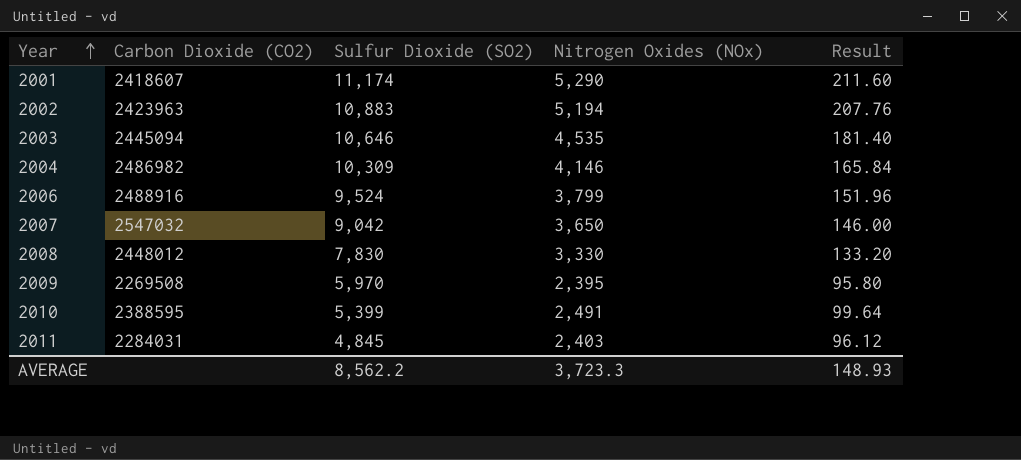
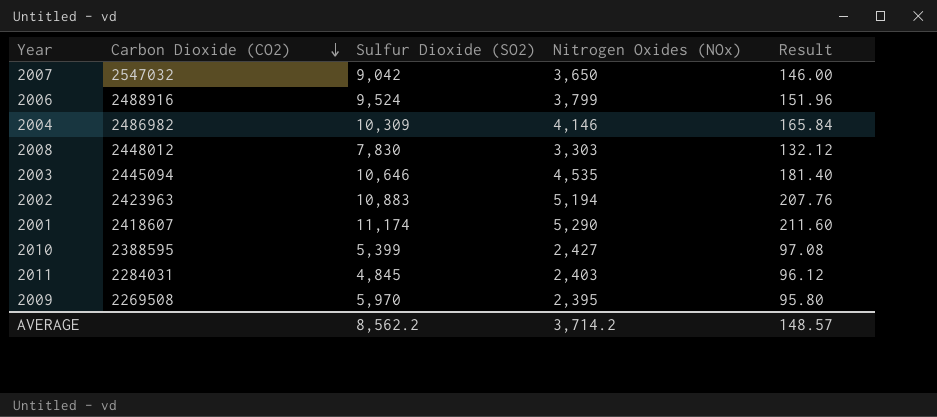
row order: Year ascending -> Carbon Dioxide (CO2) descending
2008 | Nitrogen Oxides (NOx): 3,330 -> 3,303
2008 | Result: 133.20 -> 132.12
2010 | Nitrogen Oxides (NOx): 2,491 -> 2,427
2010 | Result: 99.64 -> 97.08
AVERAGE | Nitrogen Oxides (NOx): 3,723.3 -> 3,714.2
AVERAGE | Result: 148.93 -> 148.57

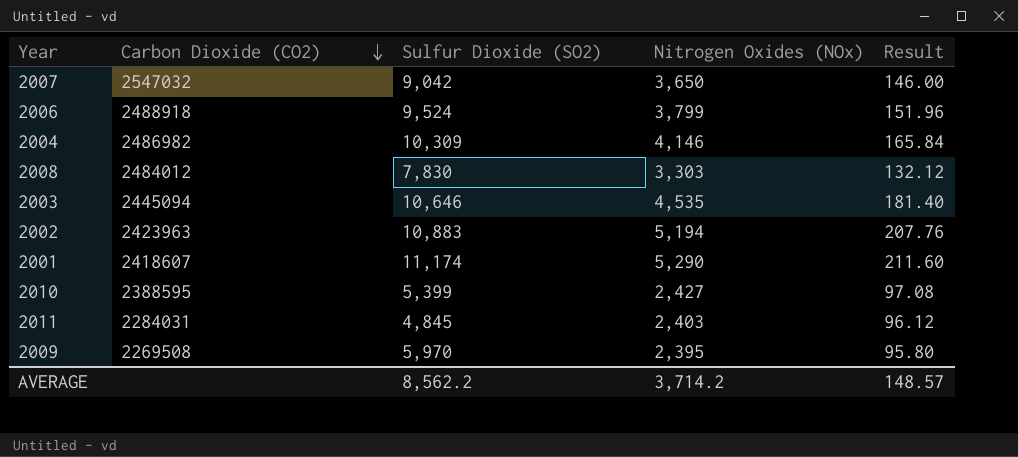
2006 | Carbon Dioxide (CO2): 2488916 -> 2488918
2008 | Carbon Dioxide (CO2): 2448012 -> 2484012

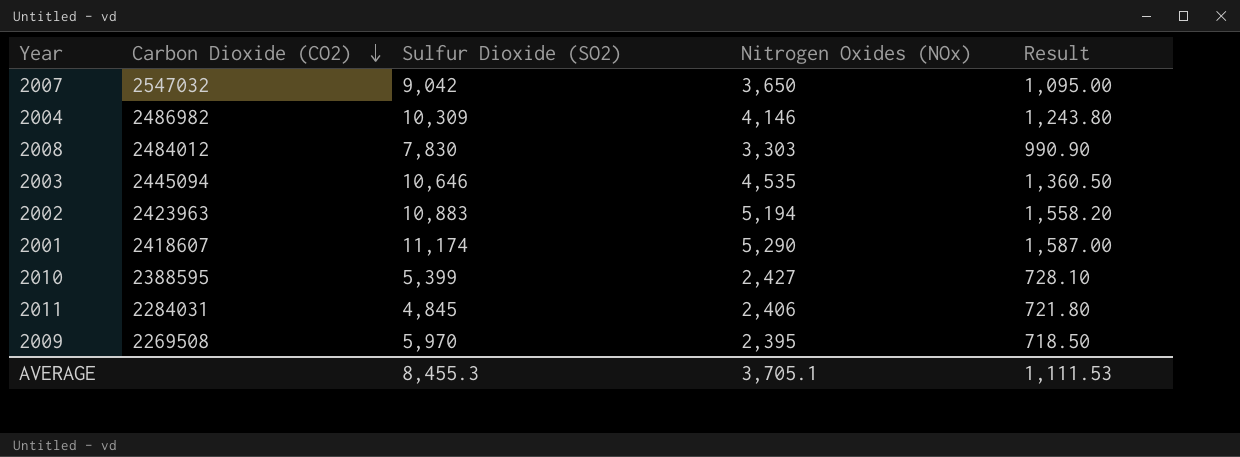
column Result | formula: [Nitrogen Oxides (NOx)] * 0.04 -> [Nitrogen Oxides (NOx)] * 0.3
row 2006: 2488918 | 9,524 | 3,799 | 151.96 -> none
2011 | Nitrogen Oxides (NOx): 2,403 -> 2,406
AVERAGE | Sulfur Dioxide (SO2): 8,562.2 -> 8,455.3
AVERAGE | Nitrogen Oxides (NOx): 3,714.2 -> 3,705.1
AVERAGE | Result: 148.57 -> 1,111.53

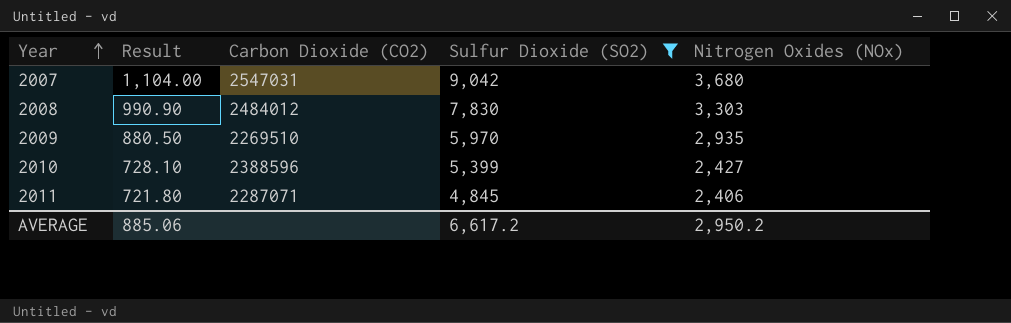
filter: none -> Sulfur Dioxide (SO2) <= 9,042
row order: Carbon Dioxide (CO2) descending -> Year ascending
column Result | position: 5 -> 2
2007 | Result: 1,095.00 -> 1,104.00
2007 | Carbon Dioxide (CO2): 2547032 -> 2547031
2007 | Nitrogen Oxides (NOx): 3,650 -> 3,680
2009 | Result: 718.50 -> 880.50
2009 | Carbon Dioxide (CO2): 2269508 -> 2269510
2009 | Nitrogen Oxides (NOx): 2,395 -> 2,935
2010 | Carbon Dioxide (CO2): 2388595 -> 2388596
2011 | Carbon Dioxide (CO2): 2284031 -> 2287071
AVERAGE | Result: 1,111.53 -> 885.06
AVERAGE | Sulfur Dioxide (SO2): 8,455.3 -> 6,617.2
AVERAGE | Nitrogen Oxides (NOx): 3,705.1 -> 2,950.2

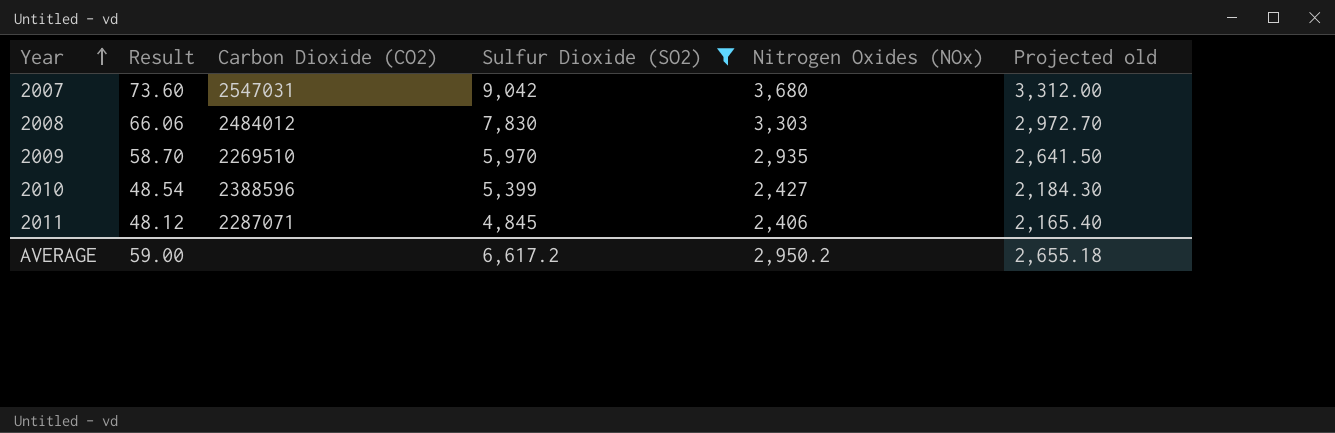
column Result | formula: [Nitrogen Oxides (NOx)] * 0.3 -> [Nitrogen Oxides (NOx)] * 0.02
column Projected old | formula: none -> [Nitrogen Oxides (NOx)] * 0.9
AVERAGE | Result: 885.06 -> 59.00

